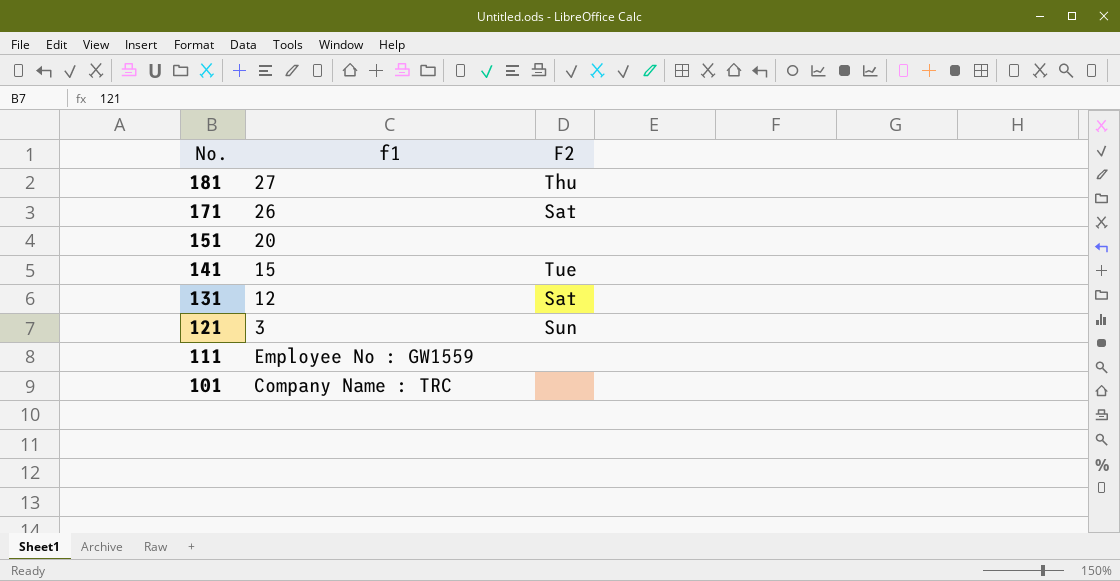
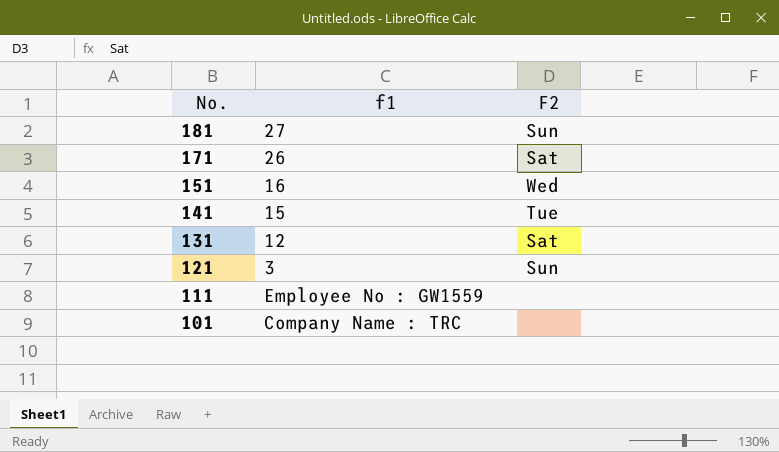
181 | F2: Thu -> Sun
151 | f1: 20 -> 16
151 | F2: none -> Wed

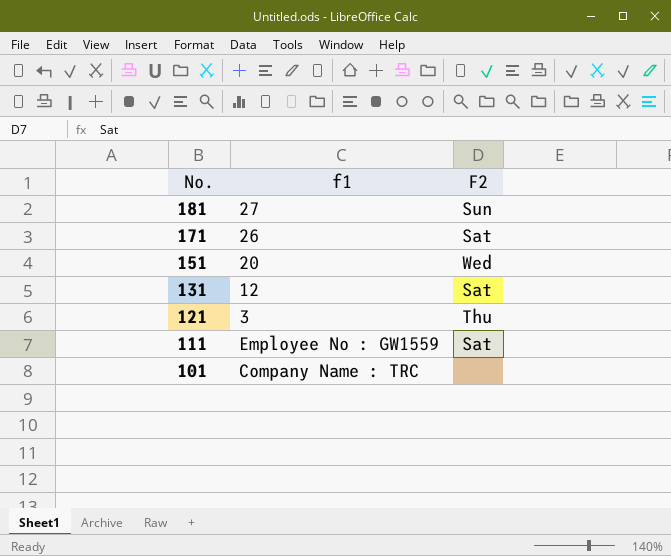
row 141: 15 | Tue -> none
151 | f1: 16 -> 20
121 | F2: Sun -> Thu
111 | F2: none -> Sat

